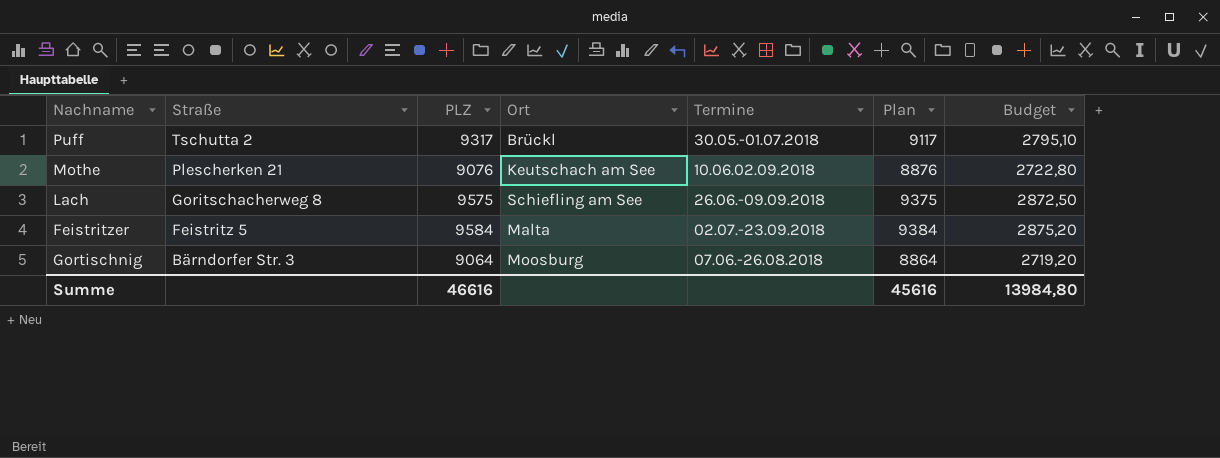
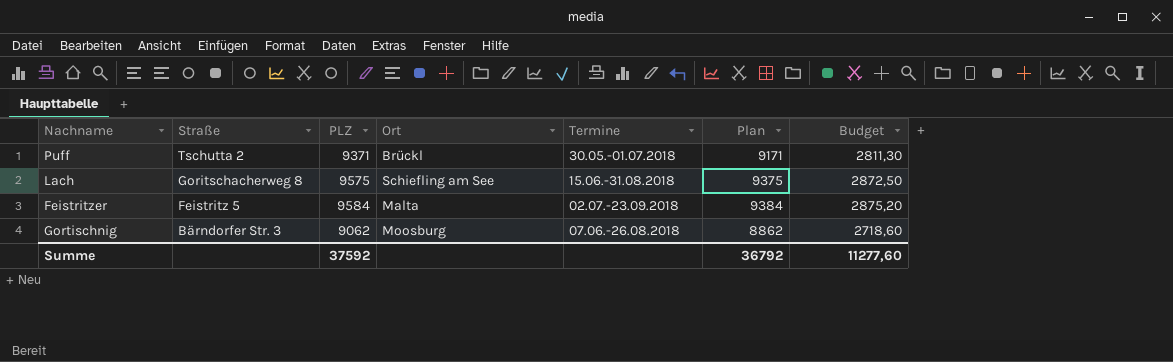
row Mothe: Plescherken 21 | 9076 | Keutschach am See | 10.06.02.09.2018 | 8876 | 2722,80 -> none
Puff | PLZ: 9317 -> 9371
Puff | Plan: 9117 -> 9171
Puff | Budget: 2795,10 -> 2811,30
Lach | Termine: 26.06.-09.09.2018 -> 15.06.-31.08.2018
Gortischnig | PLZ: 9064 -> 9062
Gortischnig | Plan: 8864 -> 8862
Gortischnig | Budget: 2719,20 -> 2718,60
Summe | PLZ: 46616 -> 37592
Summe | Plan: 45616 -> 36792
Summe | Budget: 13984,80 -> 11277,60

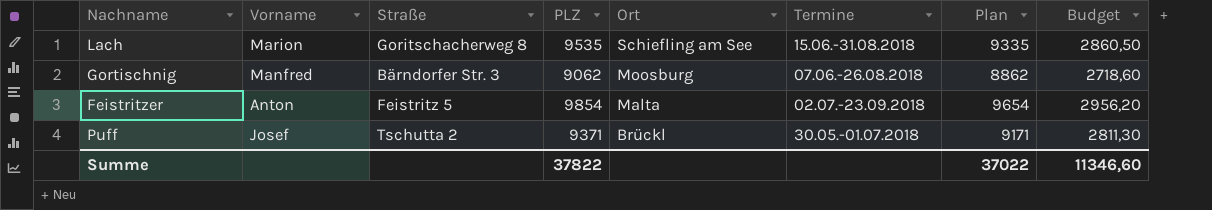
row order: Straße descending -> Ort descending
column Vorname | position: none -> 2
Lach | PLZ: 9575 -> 9535
Lach | Plan: 9375 -> 9335
Lach | Budget: 2872,50 -> 2860,50
Feistritzer | PLZ: 9584 -> 9854
Feistritzer | Plan: 9384 -> 9654
Feistritzer | Budget: 2875,20 -> 2956,20
Summe | PLZ: 37592 -> 37822
Summe | Plan: 36792 -> 37022
Summe | Budget: 11277,60 -> 11346,60

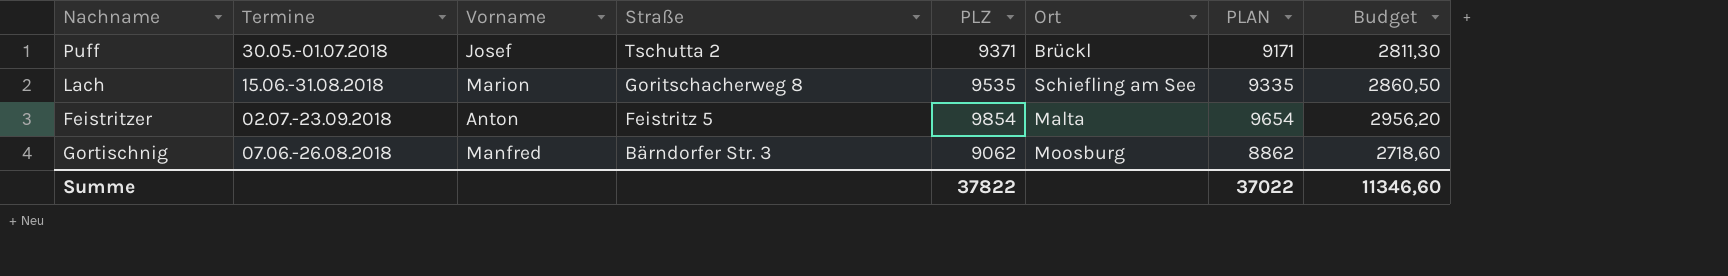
row order: Ort descending -> Straße descending
column Termine | position: 6 -> 2
column name: Plan -> PLAN

